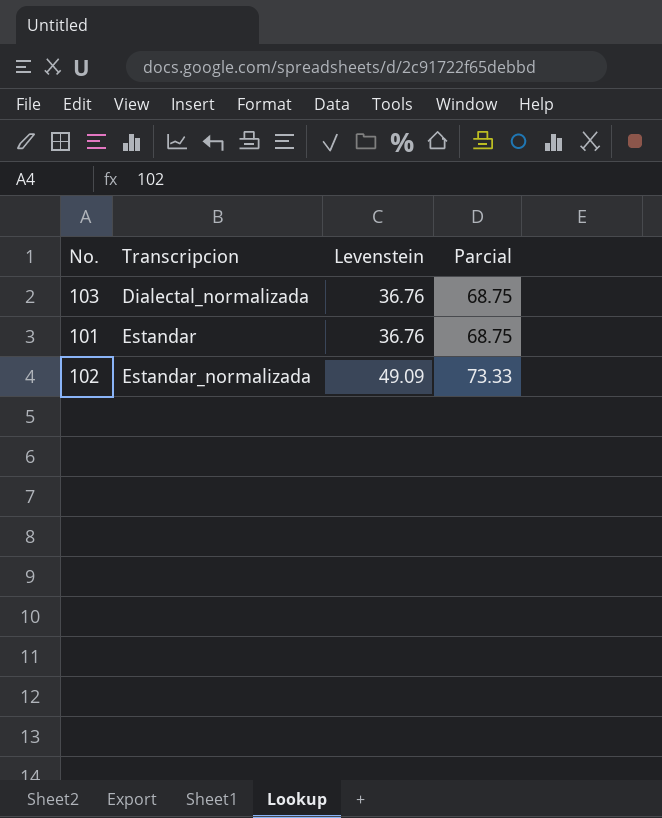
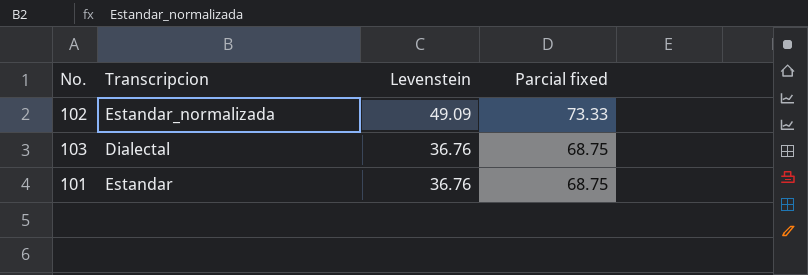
row order: Transcripcion ascending -> Levenstein descending
column name: Parcial -> Parcial fixed
103 | Transcripcion: Dialectal_normalizada -> Dialectal

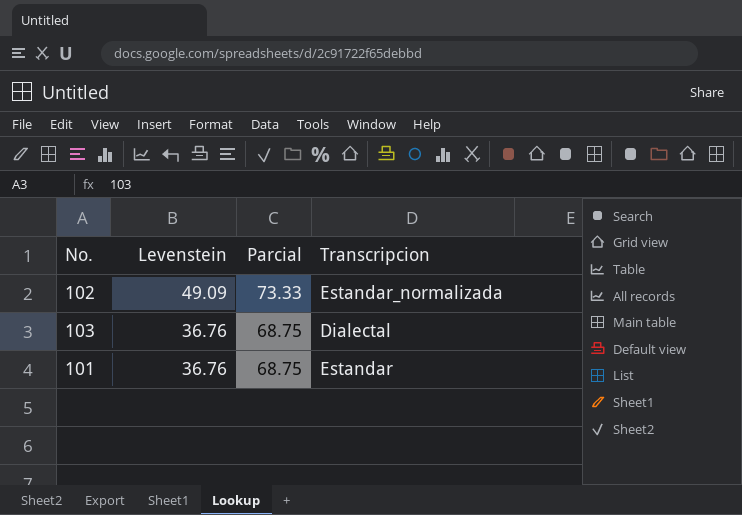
column name: Parcial fixed -> Parcial
column Transcripcion | position: 2 -> 4

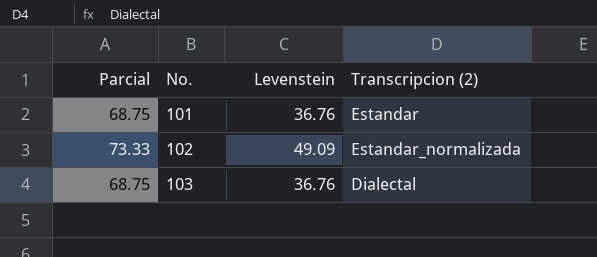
row order: Levenstein descending -> No. ascending
column Parcial | position: 3 -> 1
column name: Transcripcion -> Transcripcion (2)

